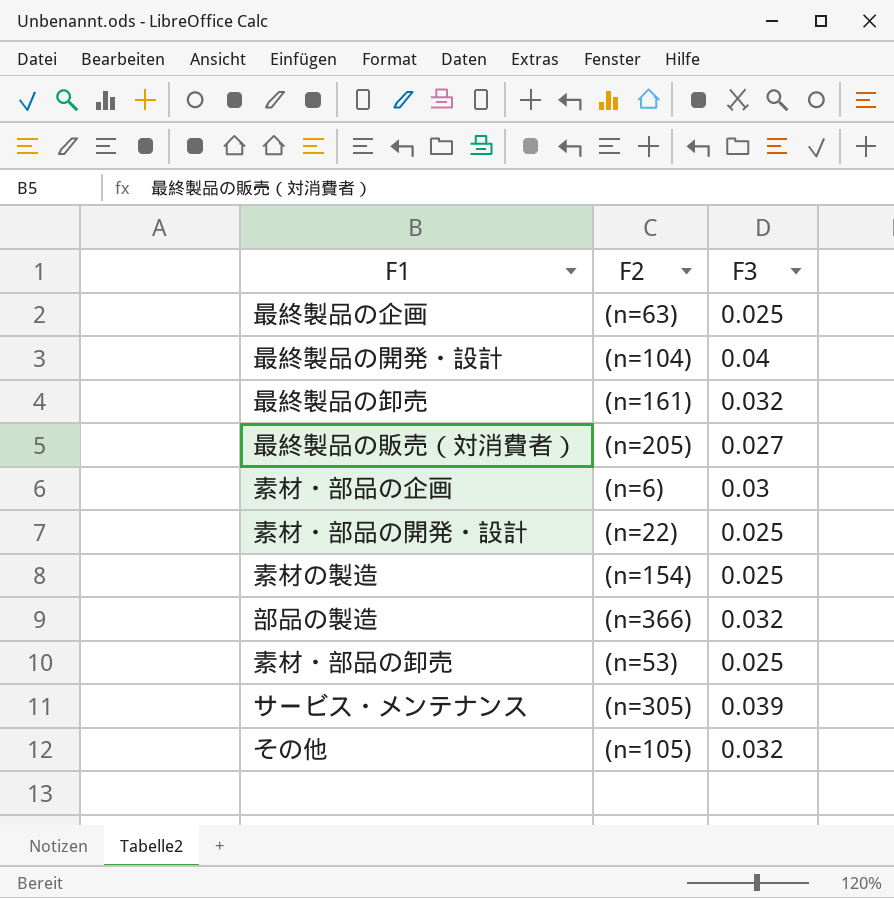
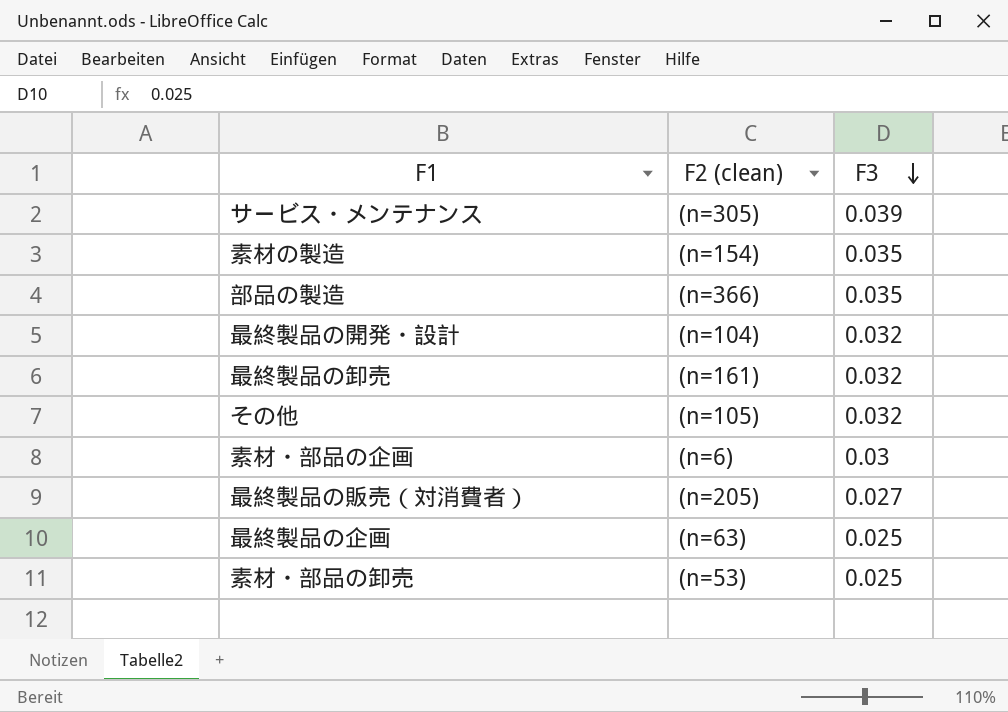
row order: none -> F3 descending
column name: F2 -> F2 (clean)
row 素材・部品の開発・設計: (n=22) | 0.025 -> none
素材の製造 | F3: 0.025 -> 0.035
部品の製造 | F3: 0.032 -> 0.035
最終製品の開発・設計 | F3: 0.04 -> 0.032

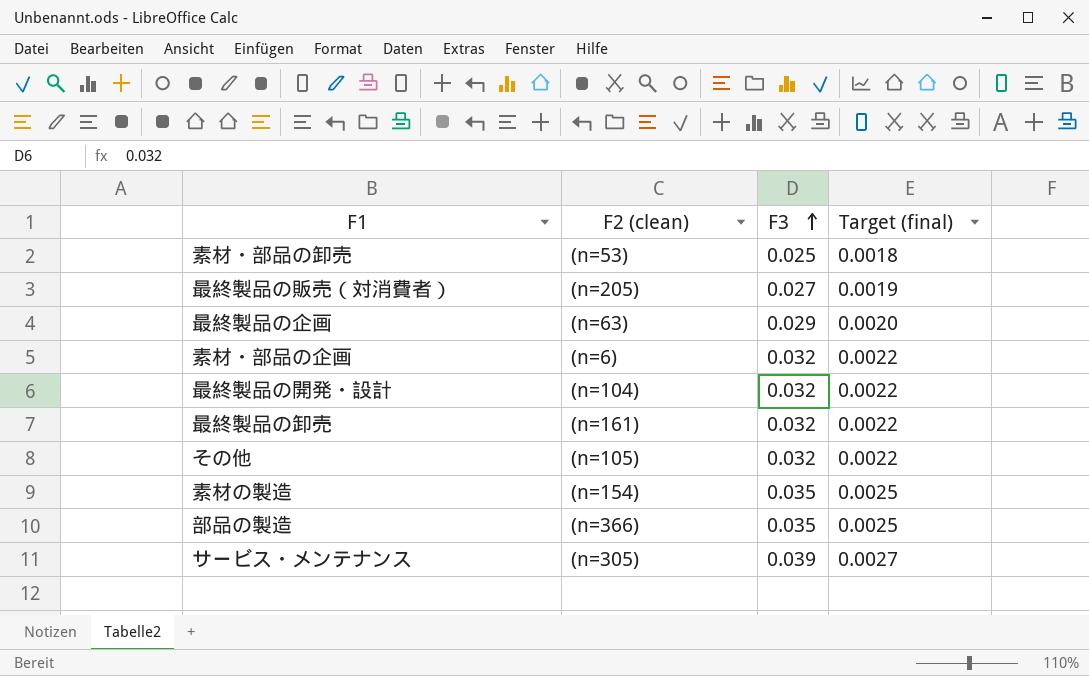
row order: F3 descending -> F3 ascending
column Target (final) | formula: none -> [F3] * 0.07
最終製品の企画 | F3: 0.025 -> 0.029
素材・部品の企画 | F3: 0.03 -> 0.032

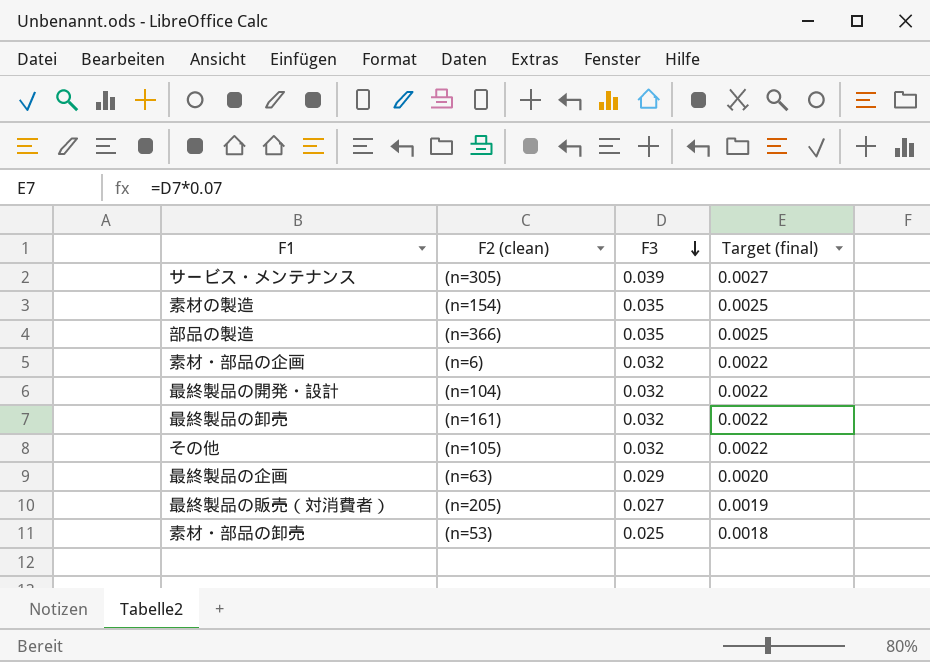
row order: F3 ascending -> F3 descending

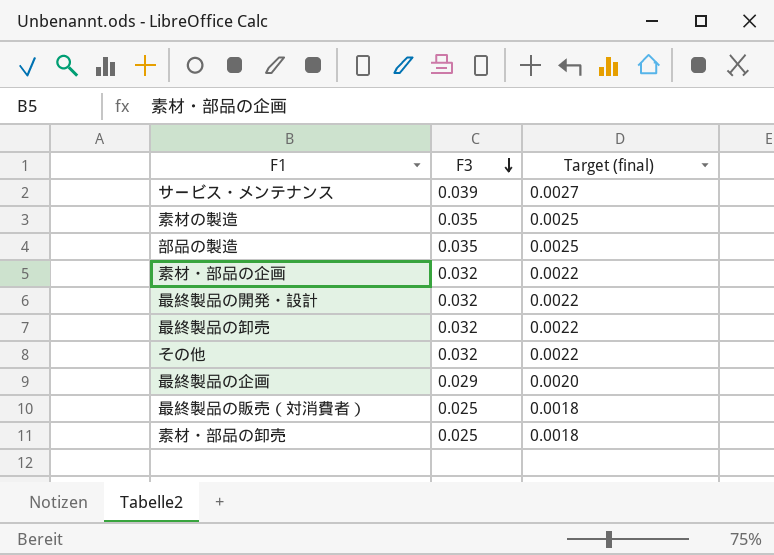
column F2 (clean) | position: 2 -> none
最終製品の販売（対消費者） | F3: 0.027 -> 0.025
最終製品の販売（対消費者） | Target (final): 0.0019 -> 0.0018

